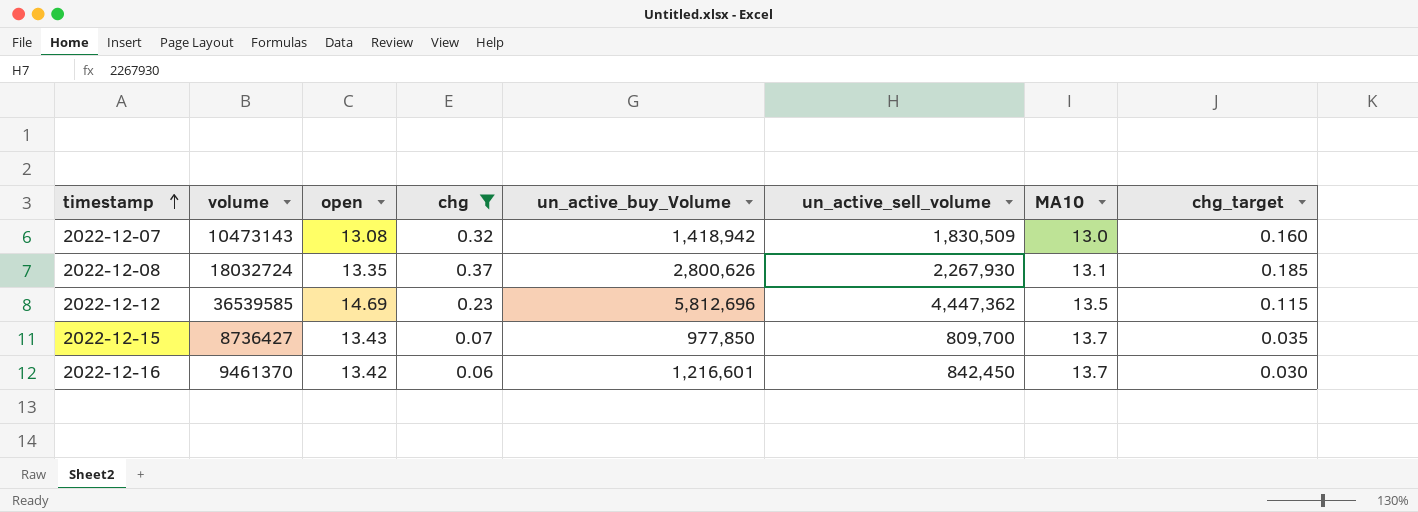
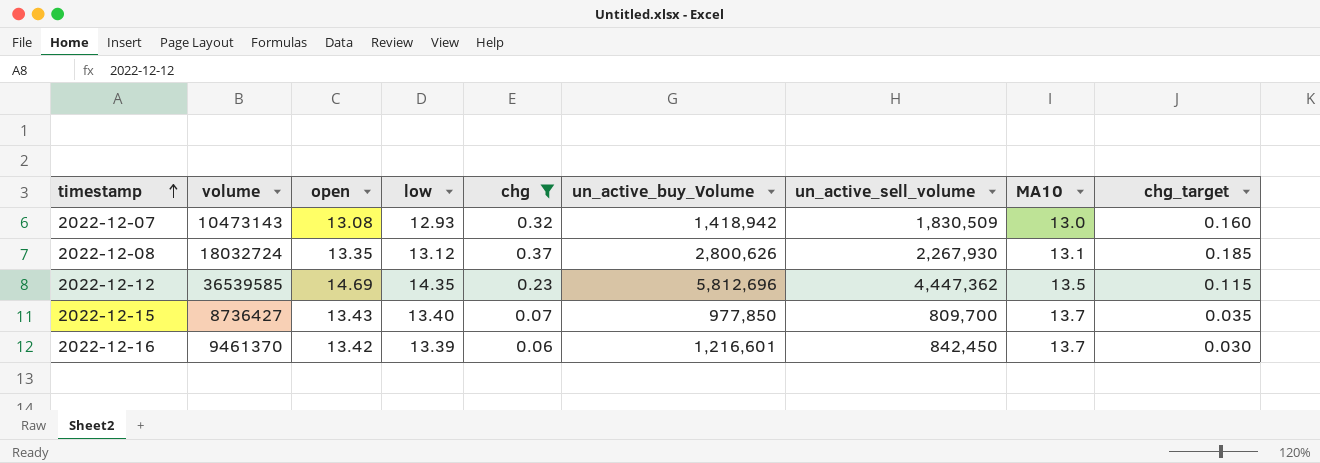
column low | position: none -> 4

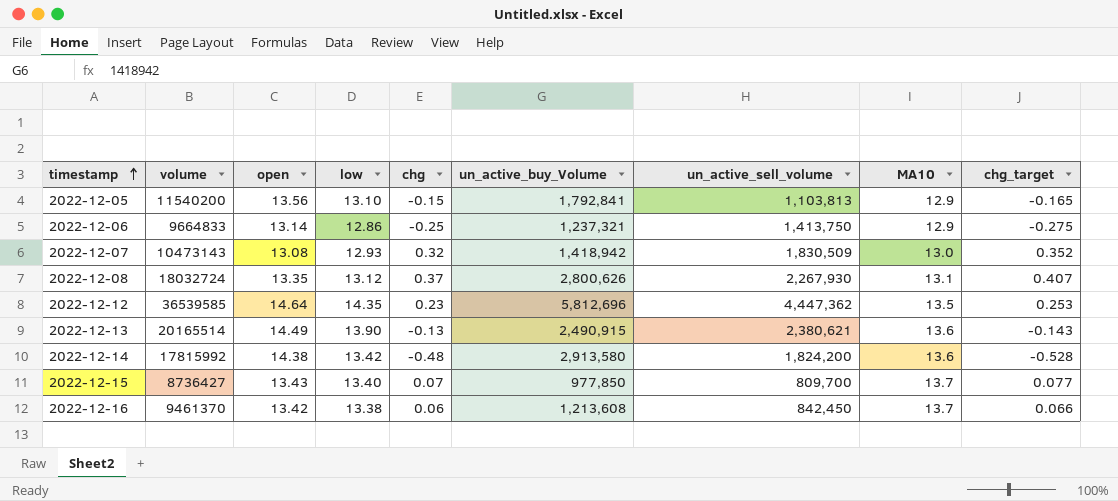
filter: chg >= 0.06 -> none
column chg_target | formula: [chg] * 0.5 -> [chg] * 1.1
2022-12-12 | open: 14.69 -> 14.64
2022-12-16 | low: 13.39 -> 13.38
2022-12-16 | un_active_buy_Volume: 1,216,601 -> 1,213,608

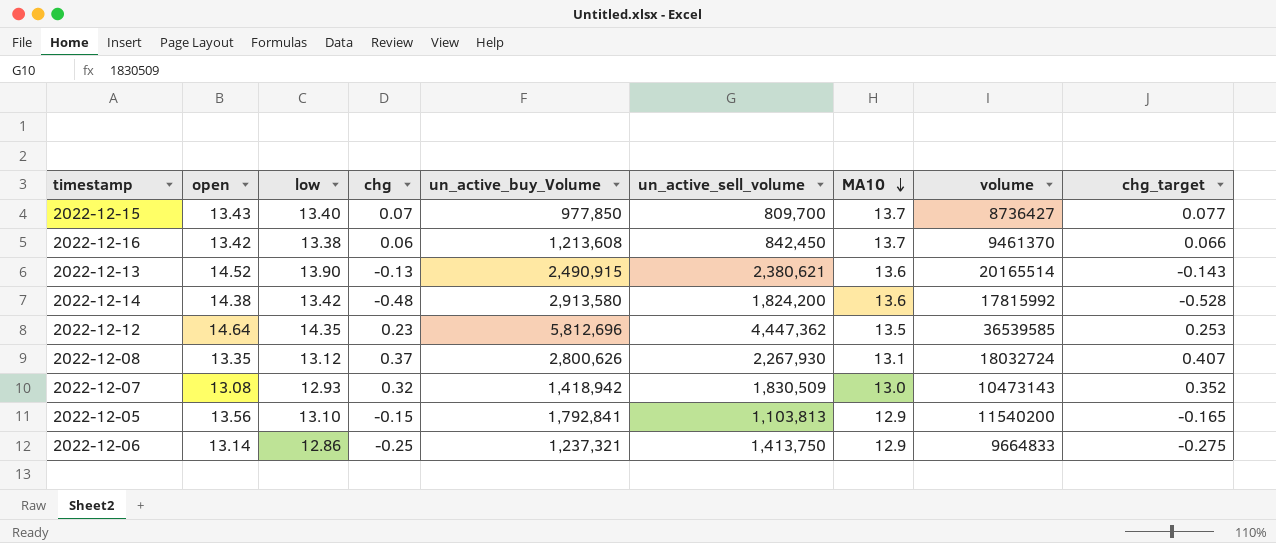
row order: timestamp ascending -> MA10 descending
column volume | position: 2 -> 8
2022-12-13 | open: 14.49 -> 14.52

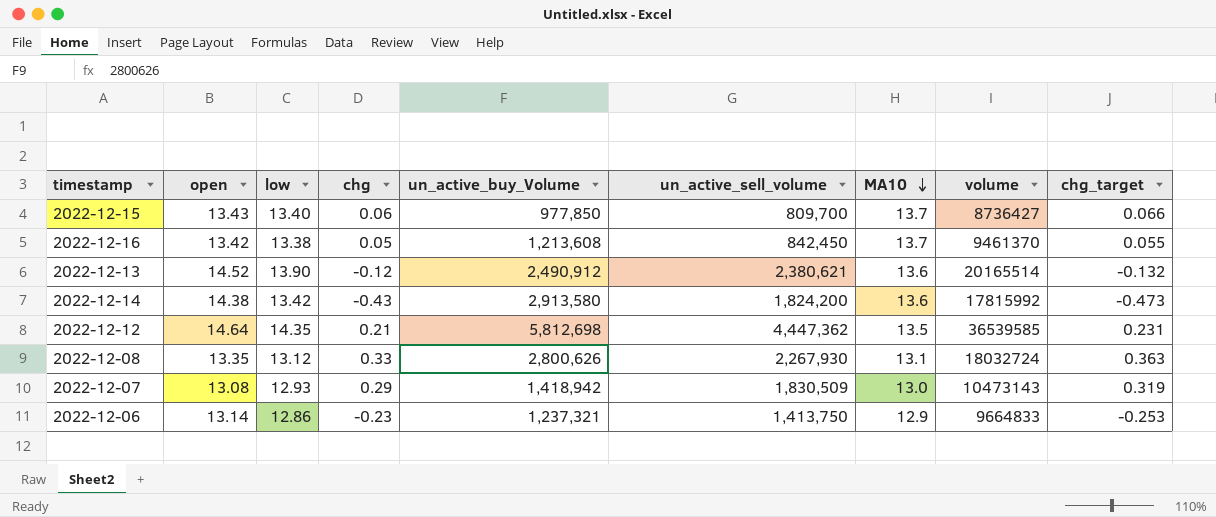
row 2022-12-05: 13.56 | 13.10 | -0.15 | 1,792,841 | 1,103,813 | 12.9 | 11540200 | -0.165 -> none
2022-12-15 | chg: 0.07 -> 0.06
2022-12-15 | chg_target: 0.077 -> 0.066
2022-12-16 | chg: 0.06 -> 0.05
2022-12-16 | chg_target: 0.066 -> 0.055
2022-12-13 | chg: -0.13 -> -0.12
2022-12-13 | un_active_buy_Volume: 2,490,915 -> 2,490,912
2022-12-13 | chg_target: -0.143 -> -0.132
2022-12-14 | chg: -0.48 -> -0.43
2022-12-14 | chg_target: -0.528 -> -0.473
2022-12-12 | chg: 0.23 -> 0.21
2022-12-12 | un_active_buy_Volume: 5,812,696 -> 5,812,698
2022-12-12 | chg_target: 0.253 -> 0.231
2022-12-08 | chg: 0.37 -> 0.33
2022-12-08 | chg_target: 0.407 -> 0.363
2022-12-07 | chg: 0.32 -> 0.29
2022-12-07 | chg_target: 0.352 -> 0.319
2022-12-06 | chg: -0.25 -> -0.23
2022-12-06 | chg_target: -0.275 -> -0.253

